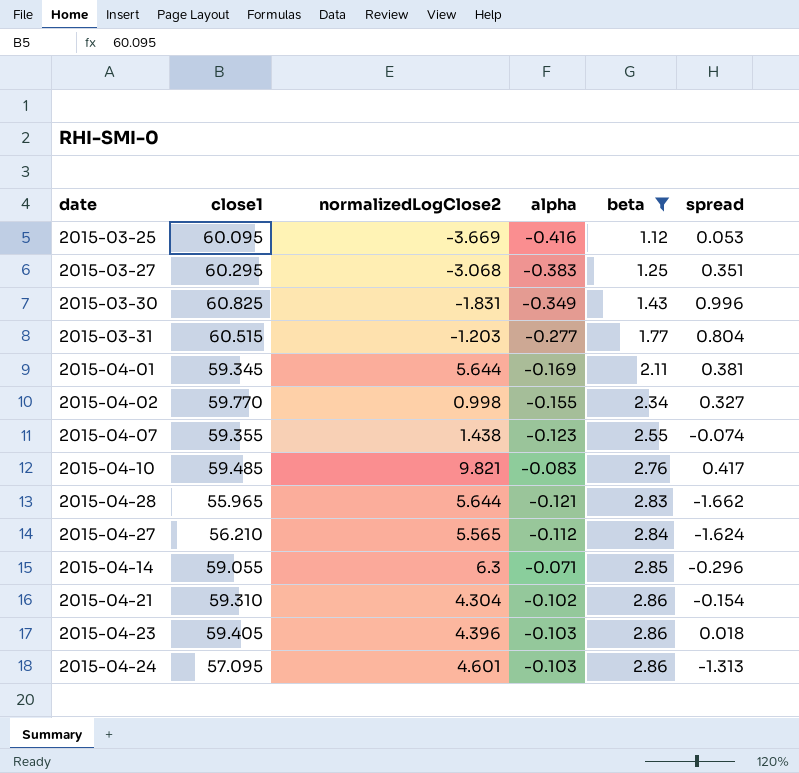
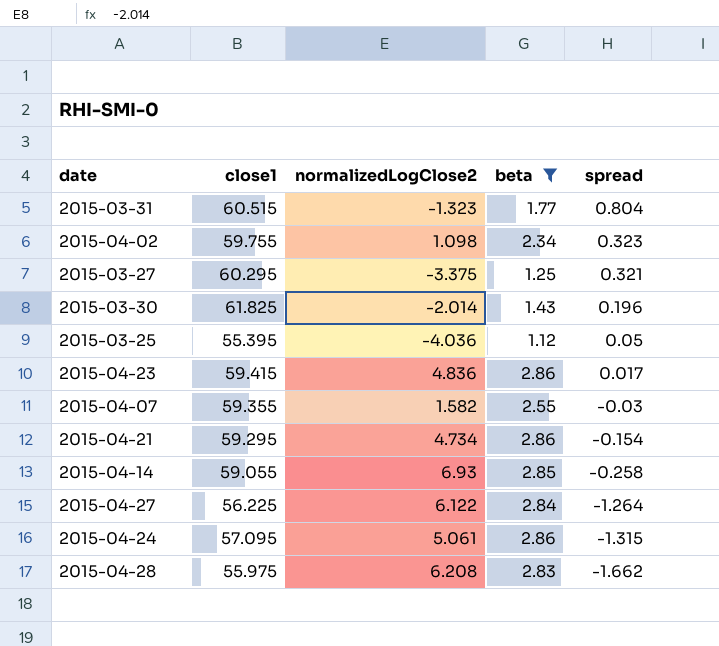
row order: beta ascending -> spread descending
column alpha | position: 4 -> none
row 2015-04-01: 59.345 | 5.644 | -0.169 | 2.11 | 0.381 -> none
row 2015-04-10: 59.485 | 9.821 | -0.083 | 2.76 | 0.417 -> none
2015-03-31 | normalizedLogClose2: -1.203 -> -1.323
2015-04-02 | close1: 59.770 -> 59.755
2015-04-02 | normalizedLogClose2: 0.998 -> 1.098
2015-04-02 | spread: 0.327 -> 0.323
2015-03-27 | normalizedLogClose2: -3.068 -> -3.375
2015-03-27 | spread: 0.351 -> 0.321
2015-03-30 | close1: 60.825 -> 61.825
2015-03-30 | normalizedLogClose2: -1.831 -> -2.014
2015-03-30 | spread: 0.996 -> 0.196
2015-03-25 | close1: 60.095 -> 55.395
2015-03-25 | normalizedLogClose2: -3.669 -> -4.036
2015-03-25 | spread: 0.053 -> 0.05
2015-04-23 | close1: 59.405 -> 59.415
2015-04-23 | normalizedLogClose2: 4.396 -> 4.836
2015-04-23 | spread: 0.018 -> 0.017
2015-04-07 | normalizedLogClose2: 1.438 -> 1.582
2015-04-07 | spread: -0.074 -> -0.03
2015-04-21 | close1: 59.310 -> 59.295
2015-04-21 | normalizedLogClose2: 4.304 -> 4.734
2015-04-14 | normalizedLogClose2: 6.3 -> 6.93
2015-04-14 | spread: -0.296 -> -0.258
2015-04-27 | close1: 56.210 -> 56.225
2015-04-27 | normalizedLogClose2: 5.565 -> 6.122
2015-04-27 | spread: -1.624 -> -1.264
2015-04-24 | normalizedLogClose2: 4.601 -> 5.061
2015-04-24 | spread: -1.313 -> -1.315
2015-04-28 | close1: 55.965 -> 55.975
2015-04-28 | normalizedLogClose2: 5.644 -> 6.208

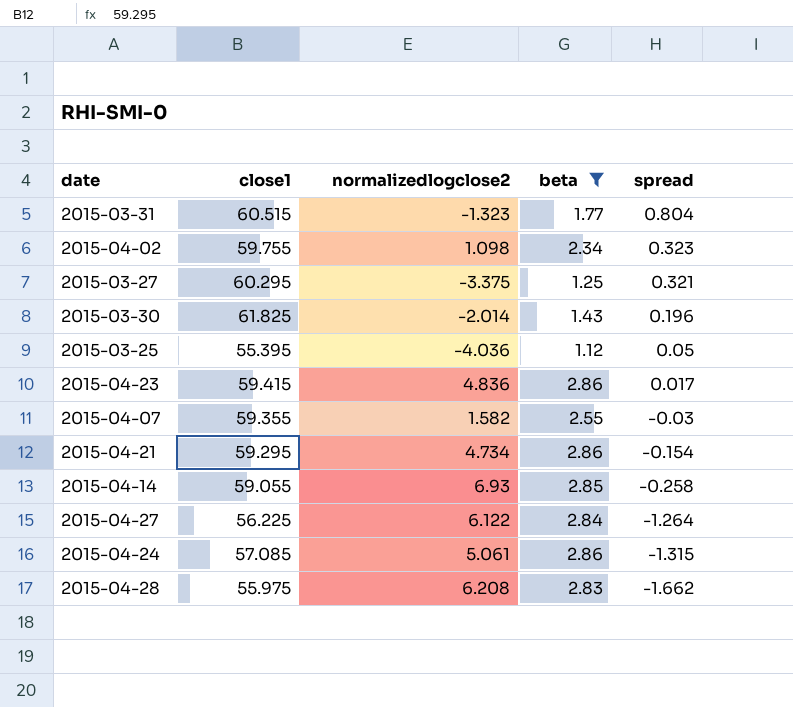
column name: normalizedLogClose2 -> normalizedlogclose2
2015-04-24 | close1: 57.095 -> 57.085

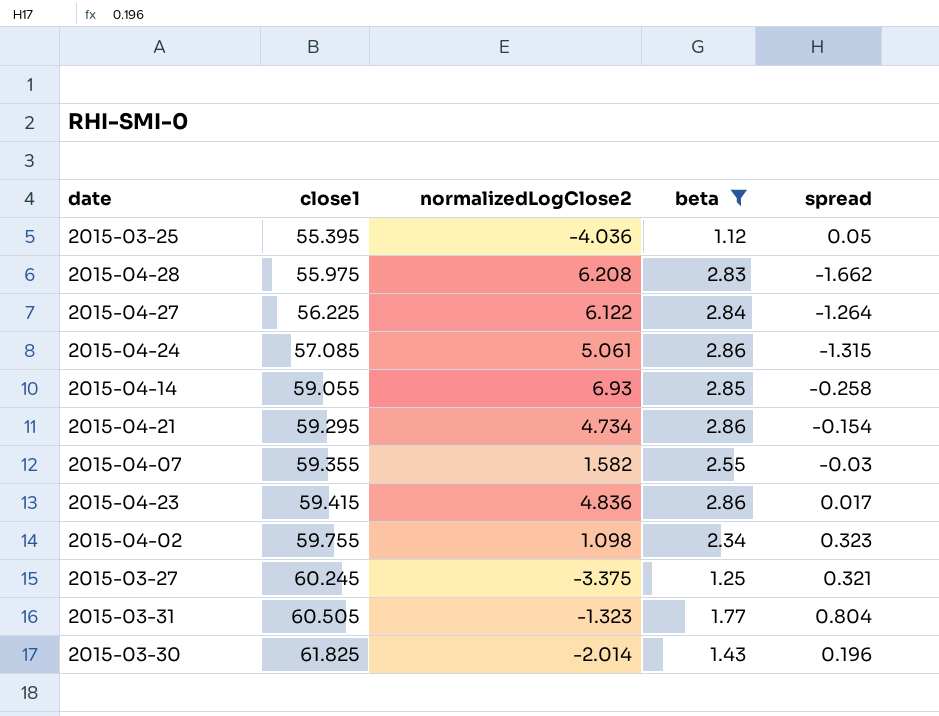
row order: spread descending -> close1 ascending
column name: normalizedlogclose2 -> normalizedLogClose2
2015-03-27 | close1: 60.295 -> 60.245
2015-03-31 | close1: 60.515 -> 60.505

